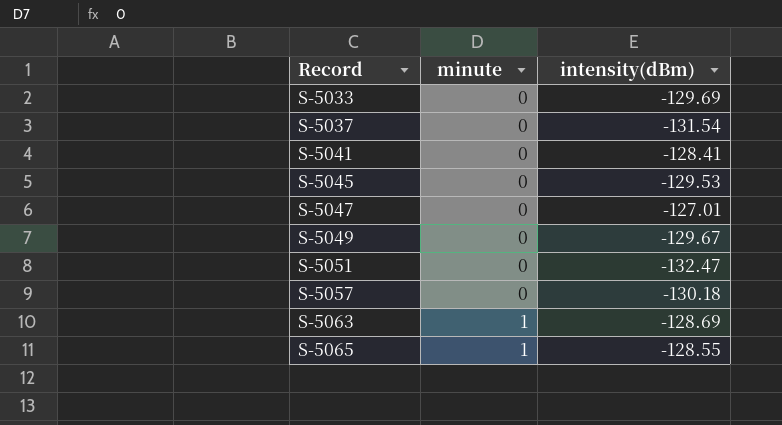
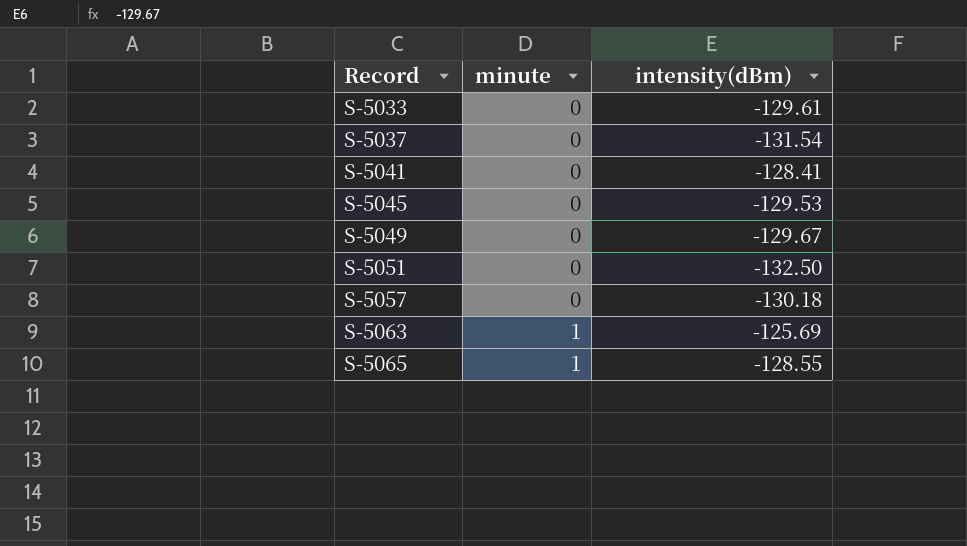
row S-5047: 0 | -127.01 -> none
S-5033 | intensity(dBm): -129.69 -> -129.61
S-5051 | intensity(dBm): -132.47 -> -132.50
S-5063 | intensity(dBm): -128.69 -> -125.69

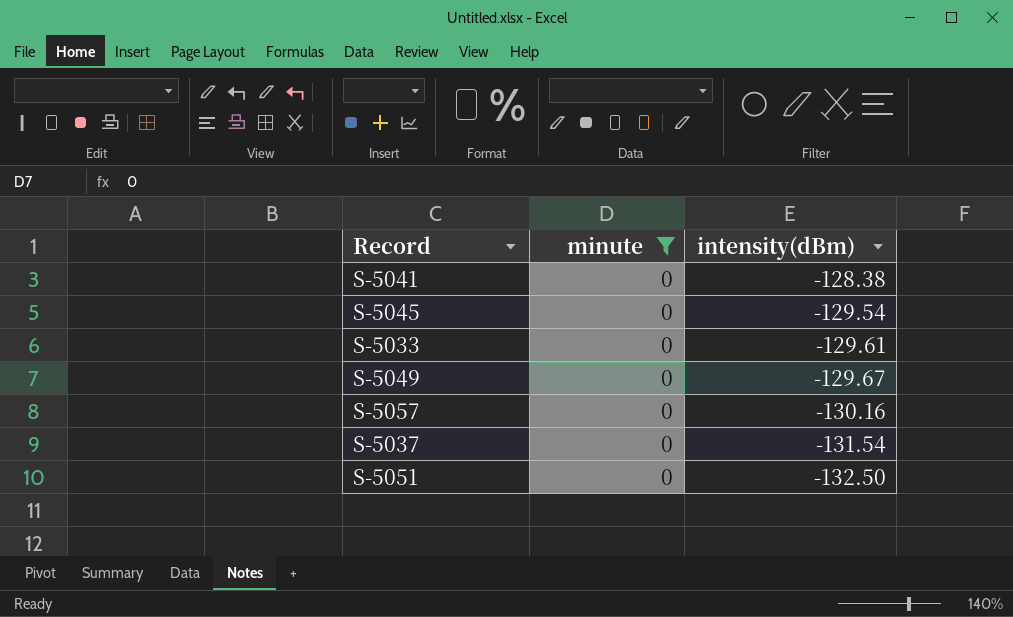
filter: none -> minute = 0
row order: Record ascending -> intensity(dBm) descending
S-5041 | intensity(dBm): -128.41 -> -128.38
S-5045 | intensity(dBm): -129.53 -> -129.54
S-5057 | intensity(dBm): -130.18 -> -130.16

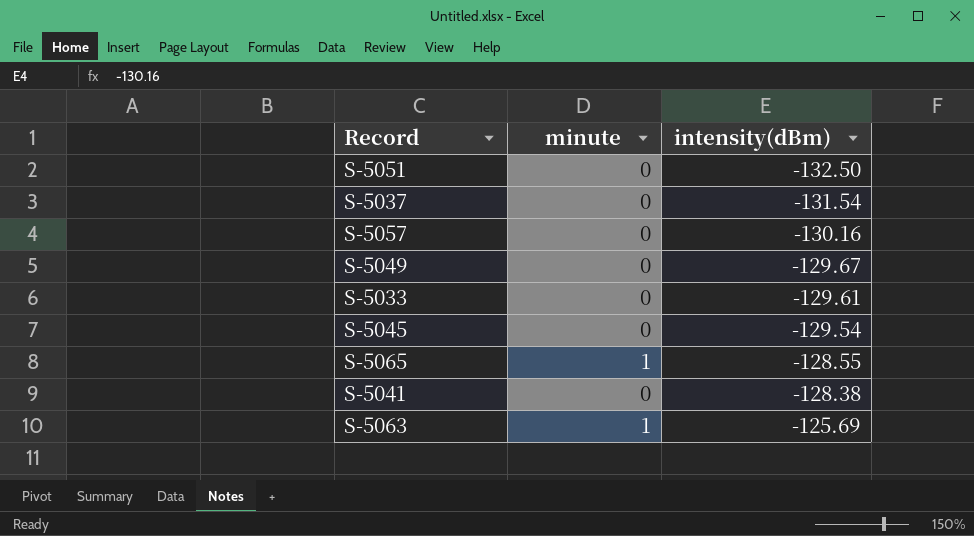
filter: minute = 0 -> none
row order: intensity(dBm) descending -> intensity(dBm) ascending

